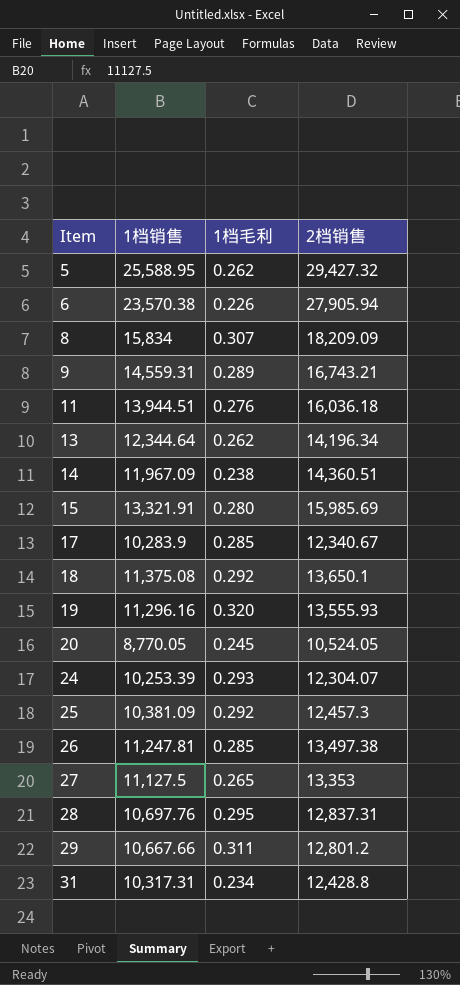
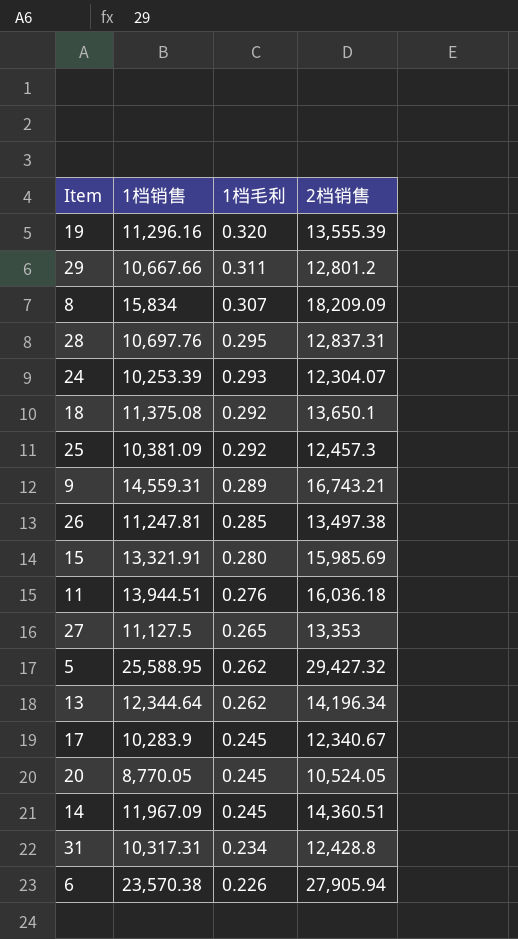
row order: Item ascending -> 1档毛利 descending
19 | 2档销售: 13,555.93 -> 13,555.39
17 | 1档毛利: 0.285 -> 0.245
14 | 1档毛利: 0.238 -> 0.245

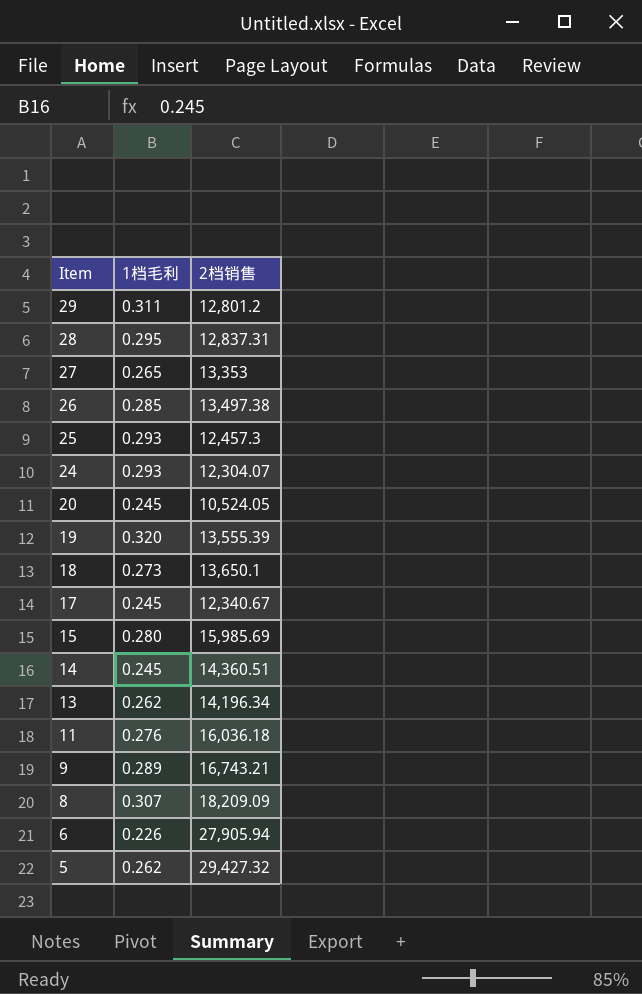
row order: 1档毛利 descending -> Item descending
column 1档销售 | position: 2 -> none
row 31: 10,317.31 | 0.234 | 12,428.8 -> none
25 | 1档毛利: 0.292 -> 0.293
18 | 1档毛利: 0.292 -> 0.273

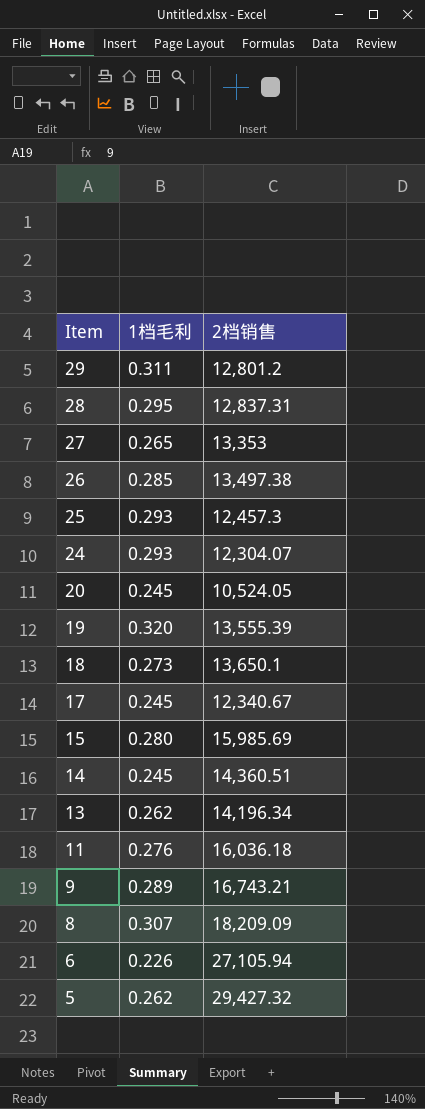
6 | 2档销售: 27,905.94 -> 27,105.94

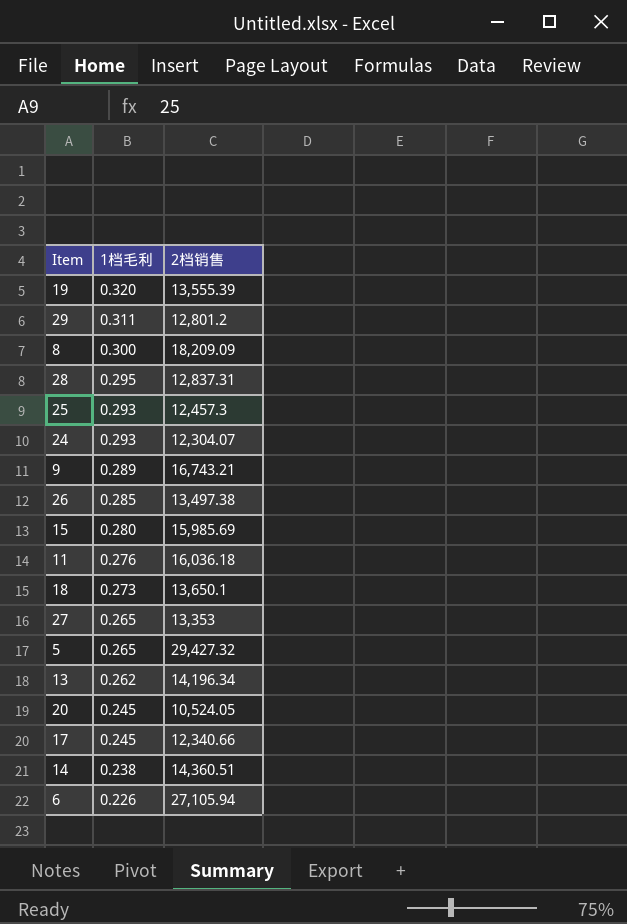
row order: Item descending -> 1档毛利 descending
8 | 1档毛利: 0.307 -> 0.300
5 | 1档毛利: 0.262 -> 0.265
17 | 2档销售: 12,340.67 -> 12,340.66
14 | 1档毛利: 0.245 -> 0.238

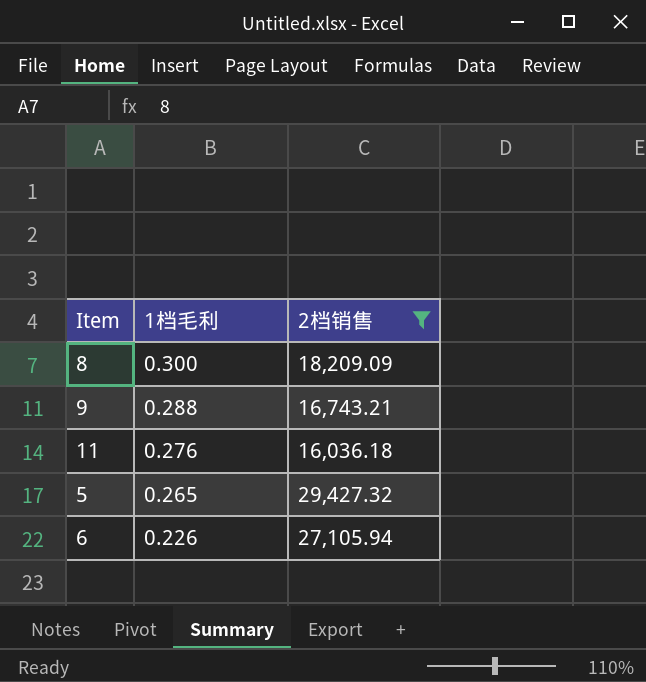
filter: none -> 2档销售 >= 16,036.18
9 | 1档毛利: 0.289 -> 0.288

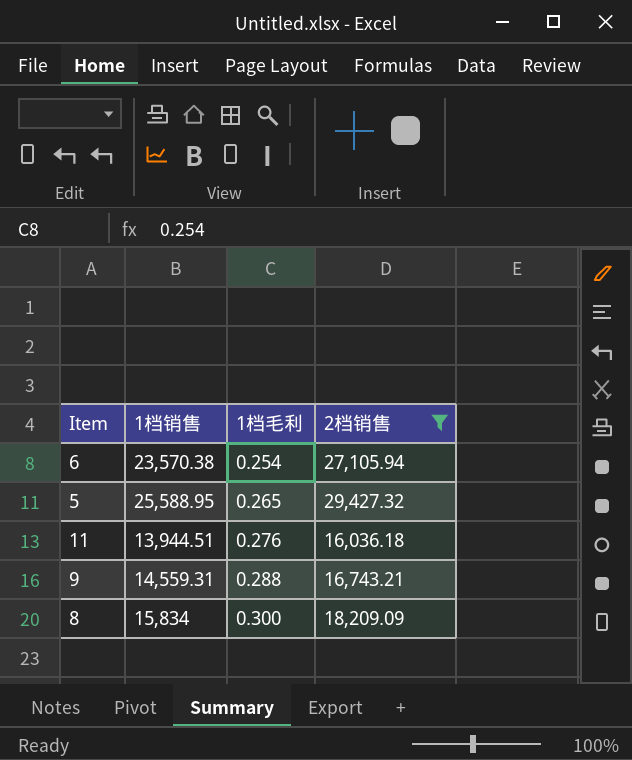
row order: 1档毛利 descending -> 1档毛利 ascending
column 1档销售 | position: none -> 2
6 | 1档毛利: 0.226 -> 0.254

